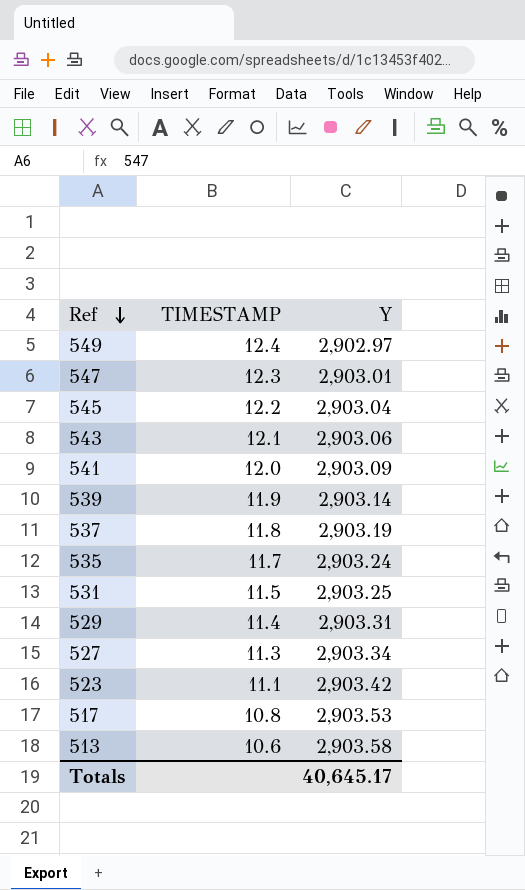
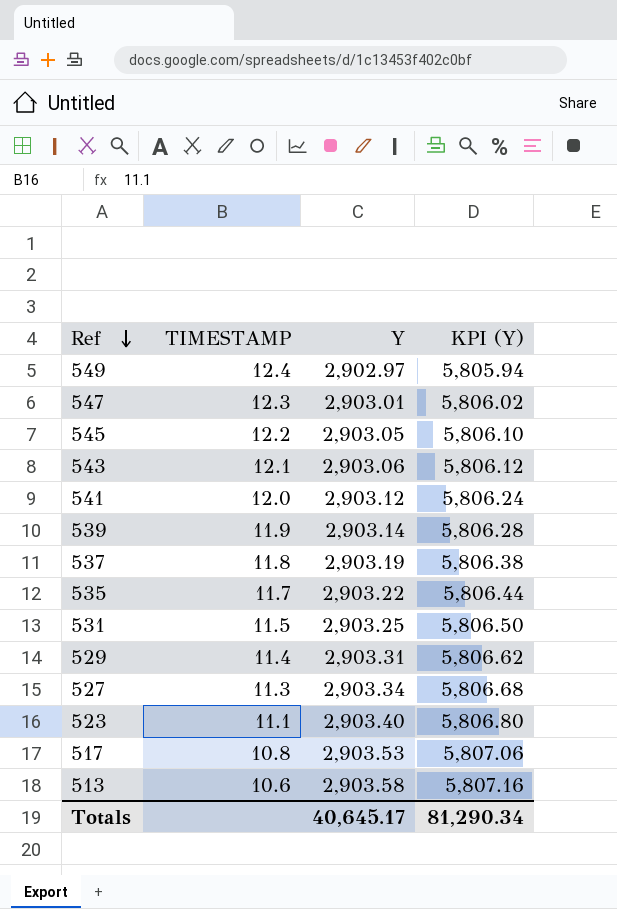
column KPI (Y) | formula: none -> [Y] * 2
545 | Y: 2,903.04 -> 2,903.05
541 | Y: 2,903.09 -> 2,903.12
535 | Y: 2,903.24 -> 2,903.22
523 | Y: 2,903.42 -> 2,903.40

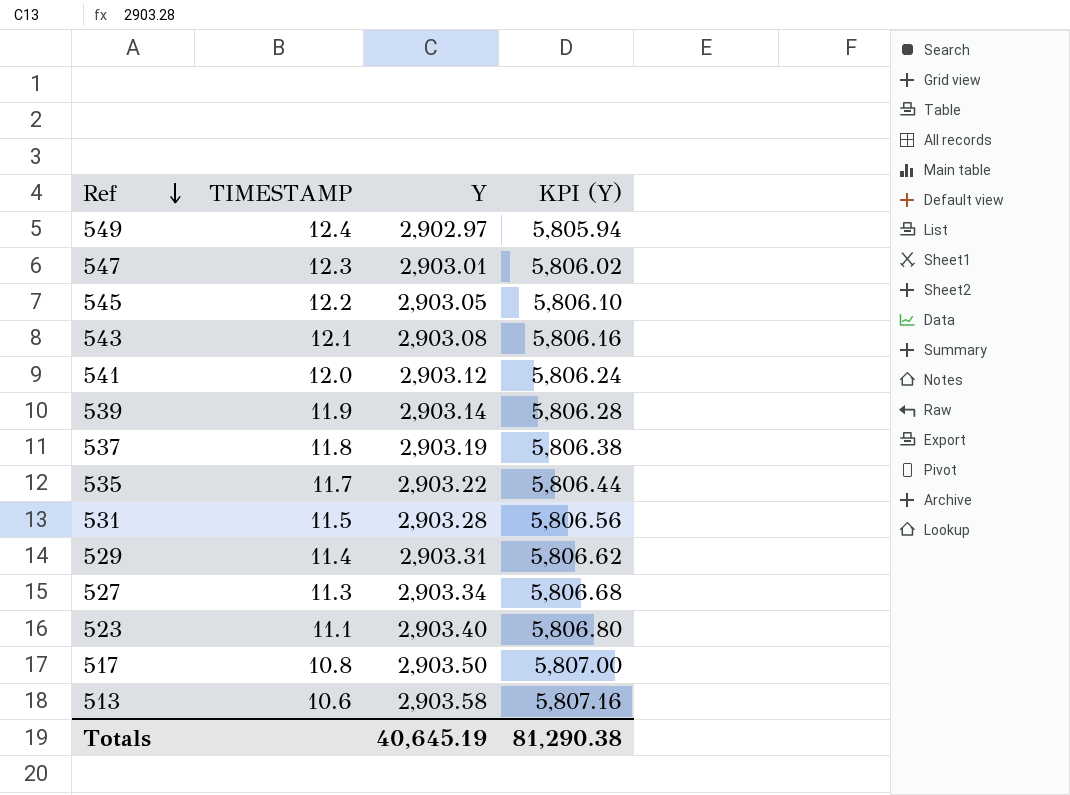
543 | Y: 2,903.06 -> 2,903.08
543 | KPI (Y): 5,806.12 -> 5,806.16
531 | Y: 2,903.25 -> 2,903.28
531 | KPI (Y): 5,806.50 -> 5,806.56
517 | Y: 2,903.53 -> 2,903.50
517 | KPI (Y): 5,807.06 -> 5,807.00
Totals | Y: 40,645.17 -> 40,645.19
Totals | KPI (Y): 81,290.34 -> 81,290.38

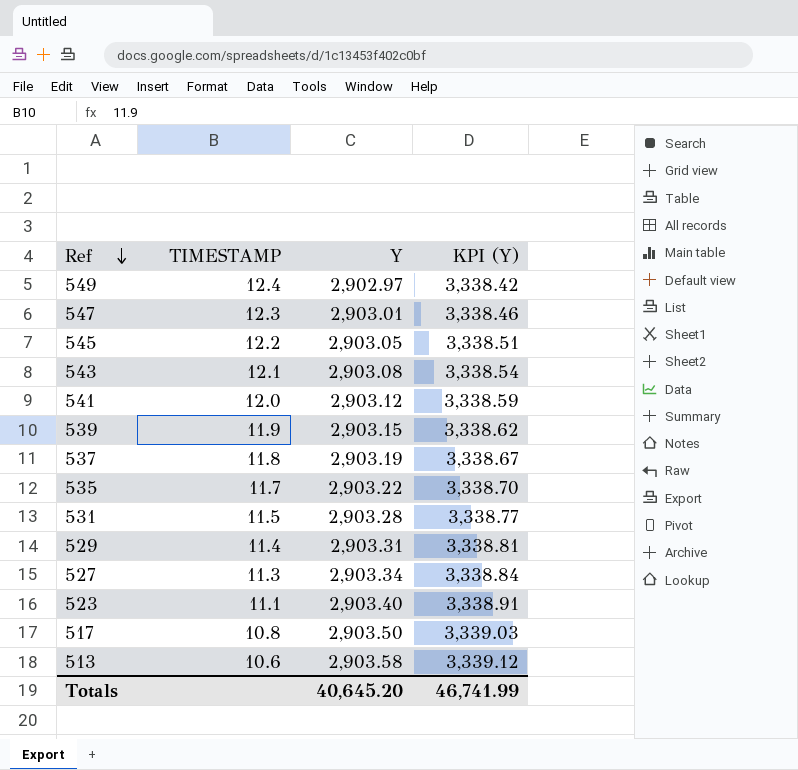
column KPI (Y) | formula: [Y] * 2 -> [Y] * 1.15
539 | Y: 2,903.14 -> 2,903.15
Totals | Y: 40,645.19 -> 40,645.20
Totals | KPI (Y): 81,290.38 -> 46,741.99

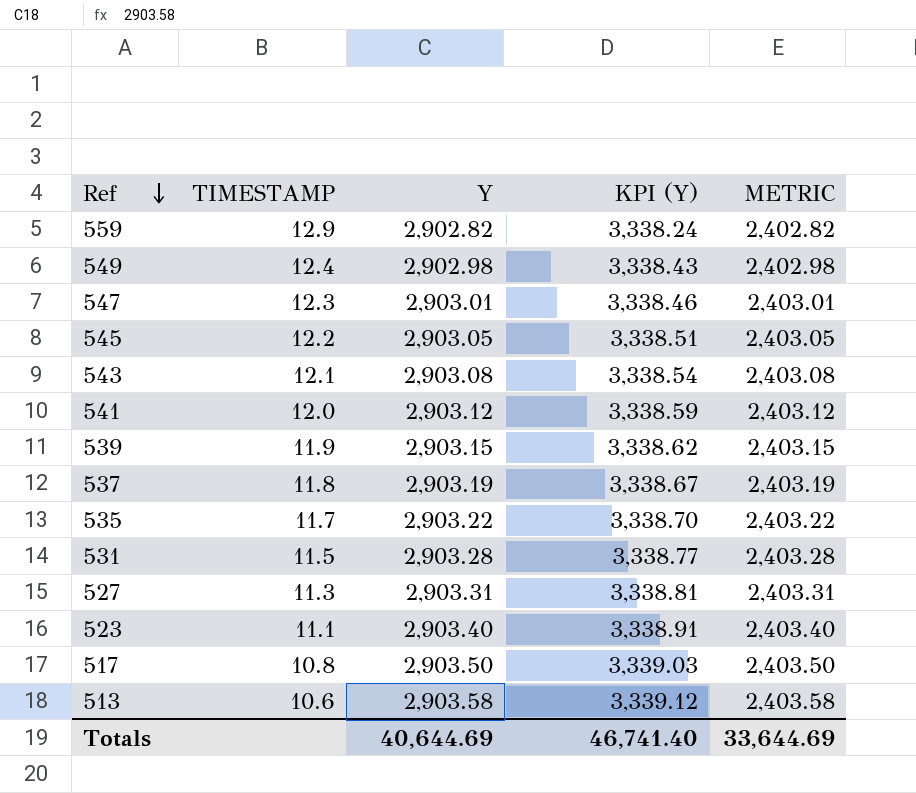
column METRIC | formula: none -> [Y] - 500
row 529: 11.4 | 2,903.31 | 3,338.81 -> none
row 559: none -> 12.9 | 2,902.82 | 3,338.24 | 2,402.82
549 | Y: 2,902.97 -> 2,902.98
549 | KPI (Y): 3,338.42 -> 3,338.43
527 | Y: 2,903.34 -> 2,903.31
527 | KPI (Y): 3,338.84 -> 3,338.81
Totals | Y: 40,645.20 -> 40,644.69
Totals | KPI (Y): 46,741.99 -> 46,741.40

